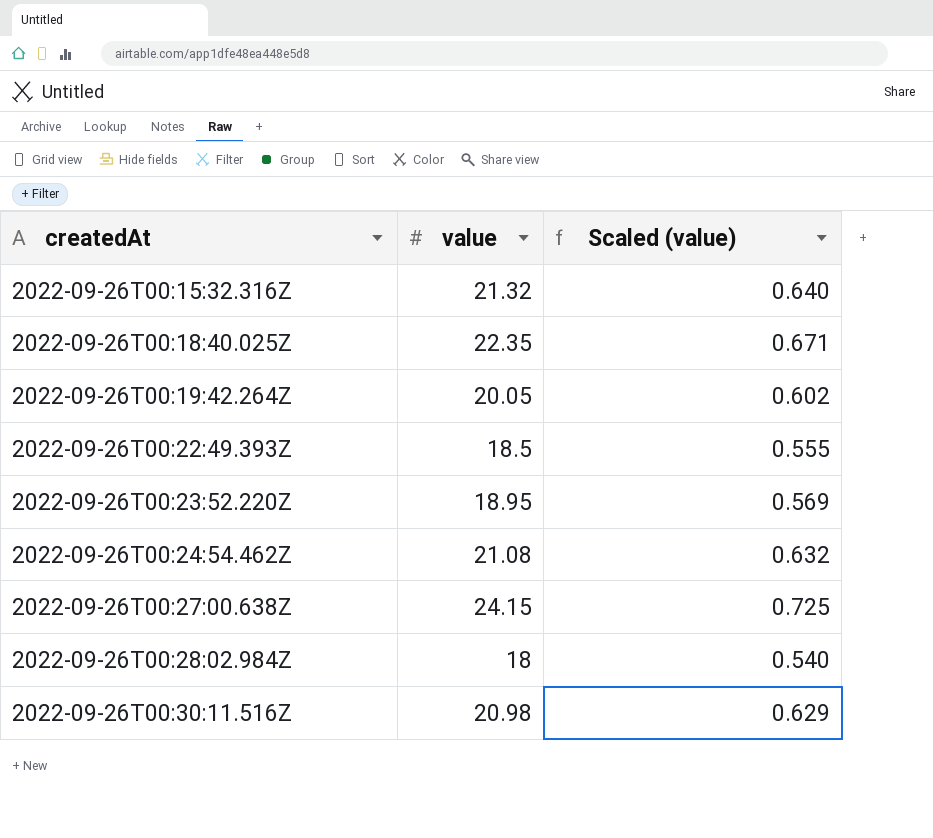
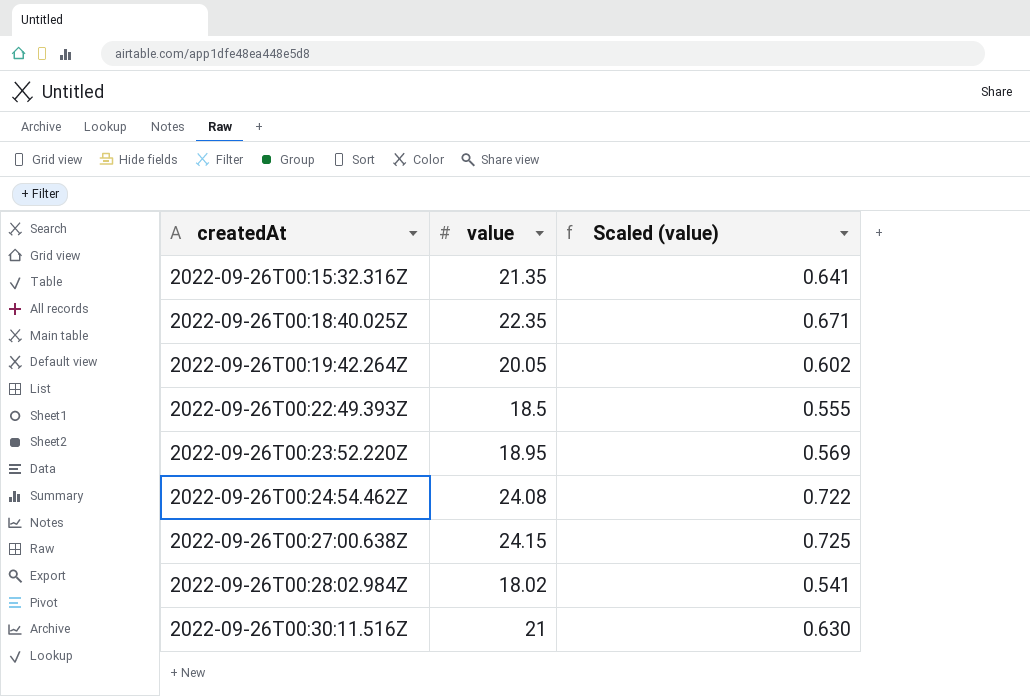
2022-09-26T00:15:32.316Z | value: 21.32 -> 21.35
2022-09-26T00:15:32.316Z | Scaled (value): 0.640 -> 0.641
2022-09-26T00:24:54.462Z | value: 21.08 -> 24.08
2022-09-26T00:24:54.462Z | Scaled (value): 0.632 -> 0.722
2022-09-26T00:28:02.984Z | value: 18 -> 18.02
2022-09-26T00:28:02.984Z | Scaled (value): 0.540 -> 0.541
2022-09-26T00:30:11.516Z | value: 20.98 -> 21
2022-09-26T00:30:11.516Z | Scaled (value): 0.629 -> 0.630

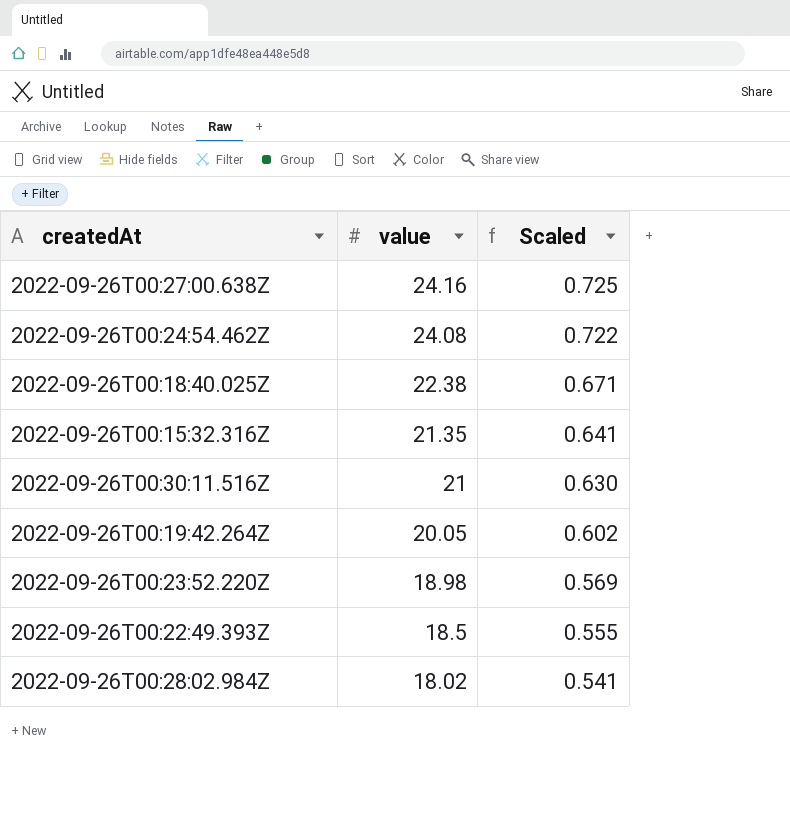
row order: createdAt ascending -> value descending
column name: Scaled (value) -> Scaled
2022-09-26T00:27:00.638Z | value: 24.15 -> 24.16
2022-09-26T00:18:40.025Z | value: 22.35 -> 22.38
2022-09-26T00:23:52.220Z | value: 18.95 -> 18.98

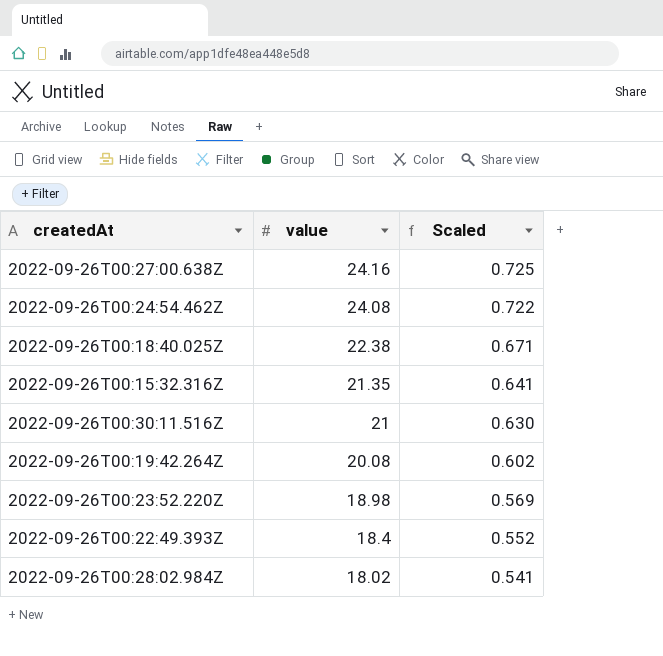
2022-09-26T00:19:42.264Z | value: 20.05 -> 20.08
2022-09-26T00:22:49.393Z | value: 18.5 -> 18.4
2022-09-26T00:22:49.393Z | Scaled: 0.555 -> 0.552

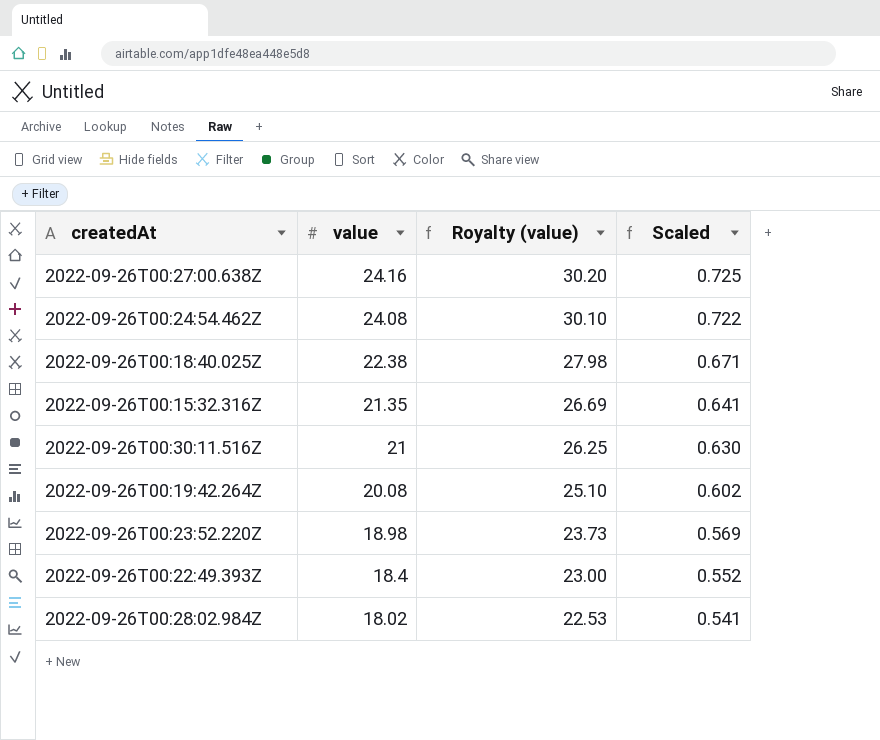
column Royalty (value) | formula: none -> [value] * 1.25

